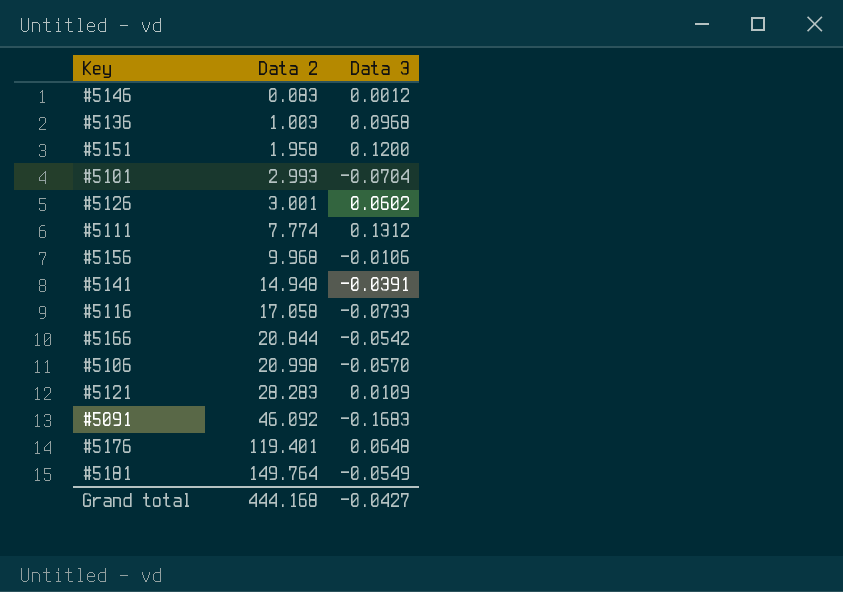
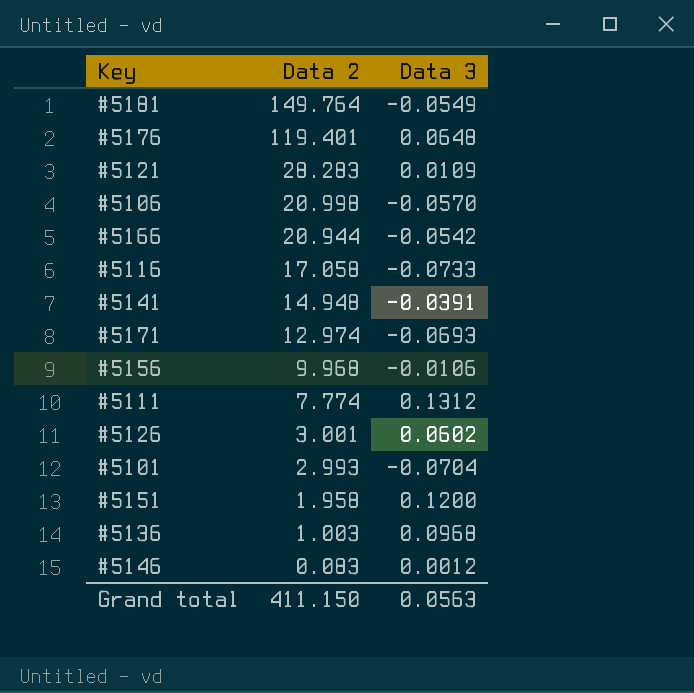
row order: Data 2 ascending -> Data 2 descending
row #5091: 46.092 | -0.1683 -> none
#5166 | Data 2: 20.844 -> 20.944
row #5171: none -> 12.974 | -0.0693
Grand total | Data 2: 444.168 -> 411.150
Grand total | Data 3: -0.0427 -> 0.0563

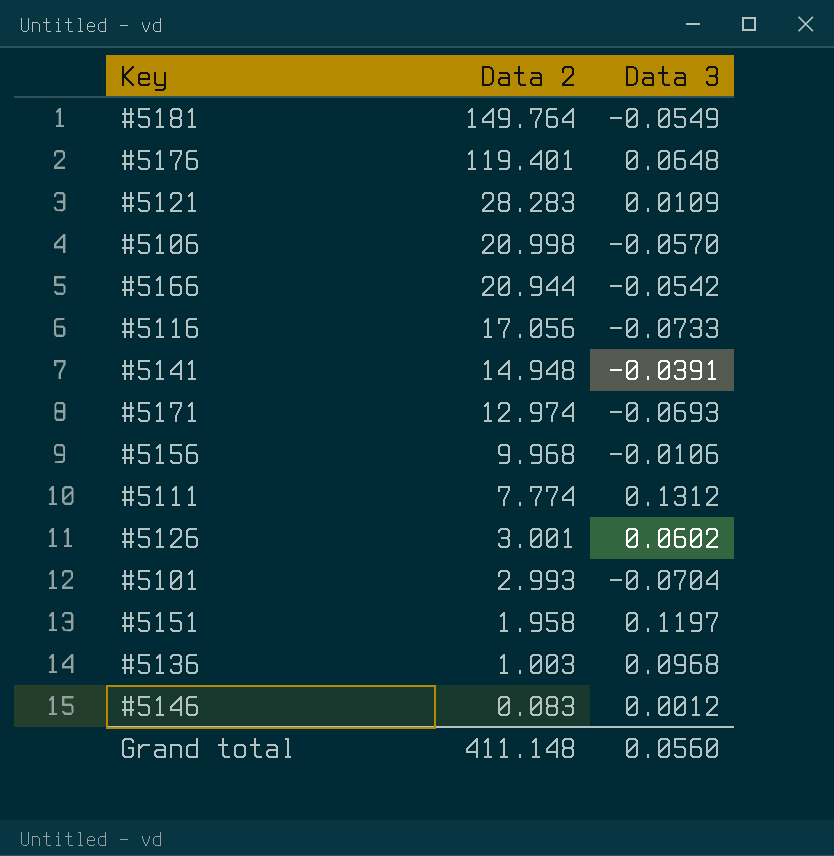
#5116 | Data 2: 17.058 -> 17.056
#5151 | Data 3: 0.1200 -> 0.1197
Grand total | Data 2: 411.150 -> 411.148
Grand total | Data 3: 0.0563 -> 0.0560

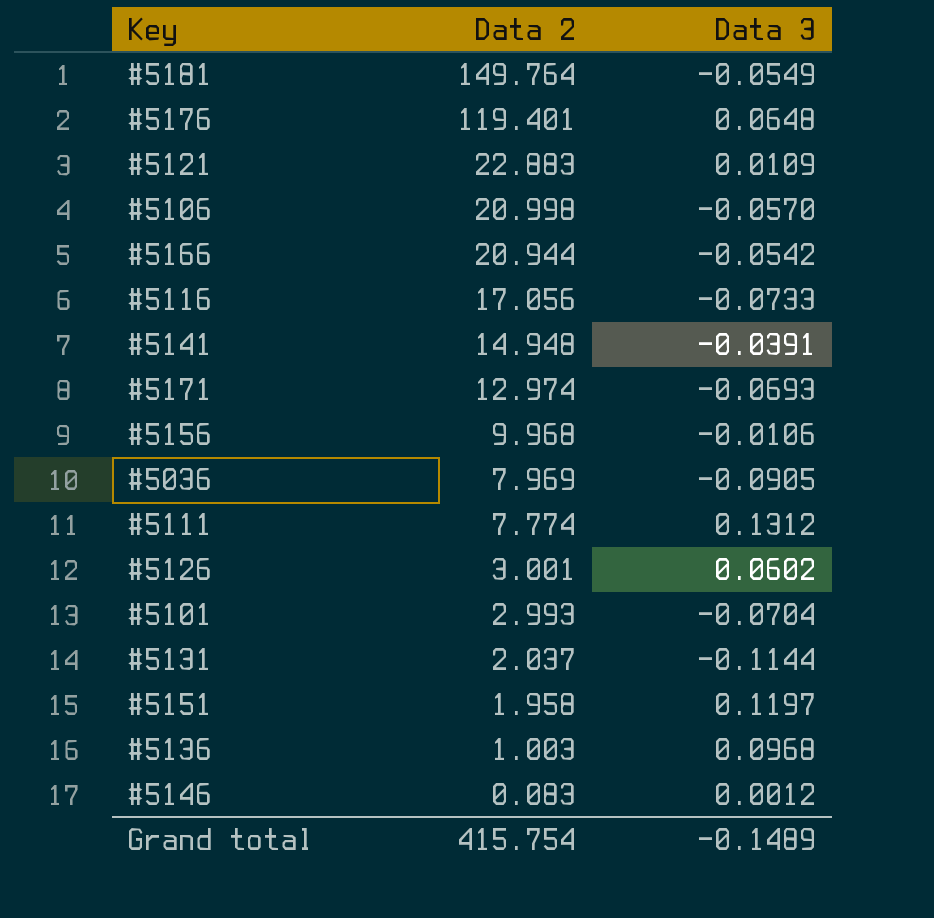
#5121 | Data 2: 28.283 -> 22.883
row #5036: none -> 7.969 | -0.0905
row #5131: none -> 2.037 | -0.1144
Grand total | Data 2: 411.148 -> 415.754
Grand total | Data 3: 0.0560 -> -0.1489

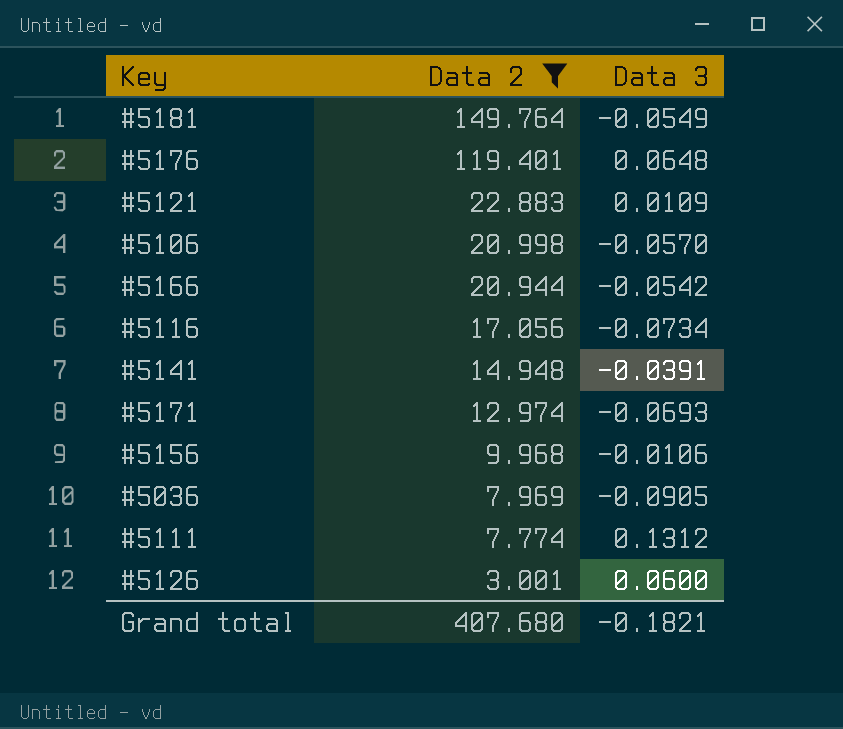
filter: none -> Data 2 >= 3.001
#5116 | Data 3: -0.0733 -> -0.0734
#5126 | Data 3: 0.0602 -> 0.0600
Grand total | Data 2: 415.754 -> 407.680
Grand total | Data 3: -0.1489 -> -0.1821

